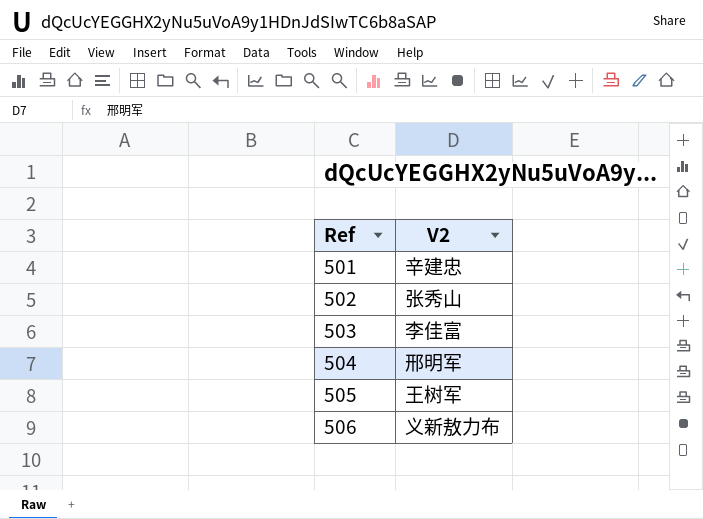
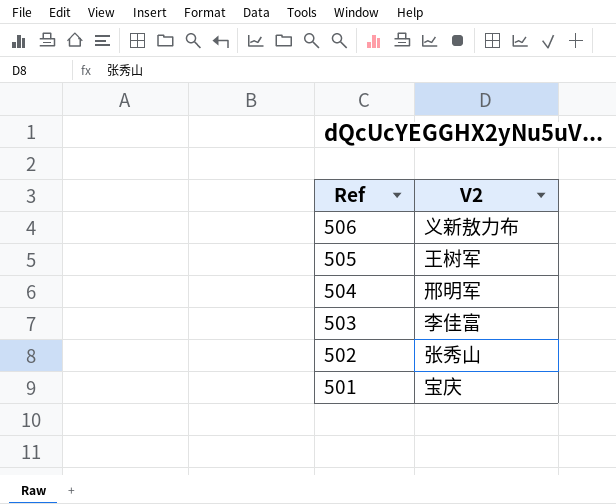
row order: Ref ascending -> Ref descending
501 | V2: 辛建忠 -> 宝庆

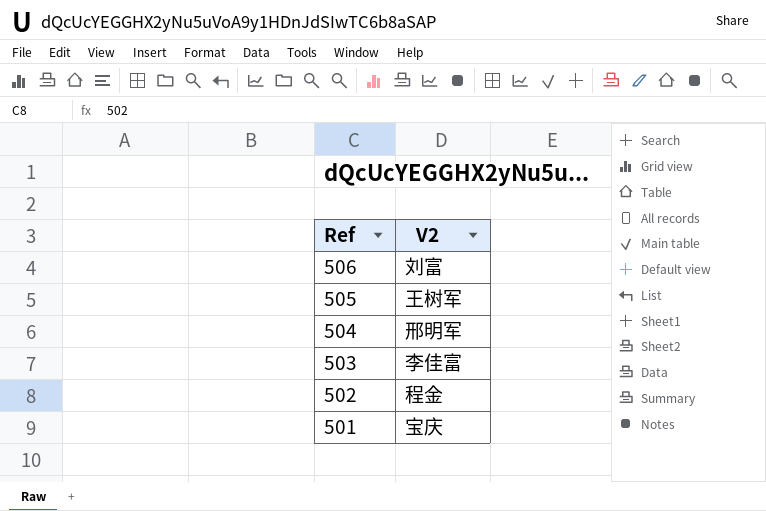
506 | V2: 义新敖力布 -> 刘富
502 | V2: 张秀山 -> 程金

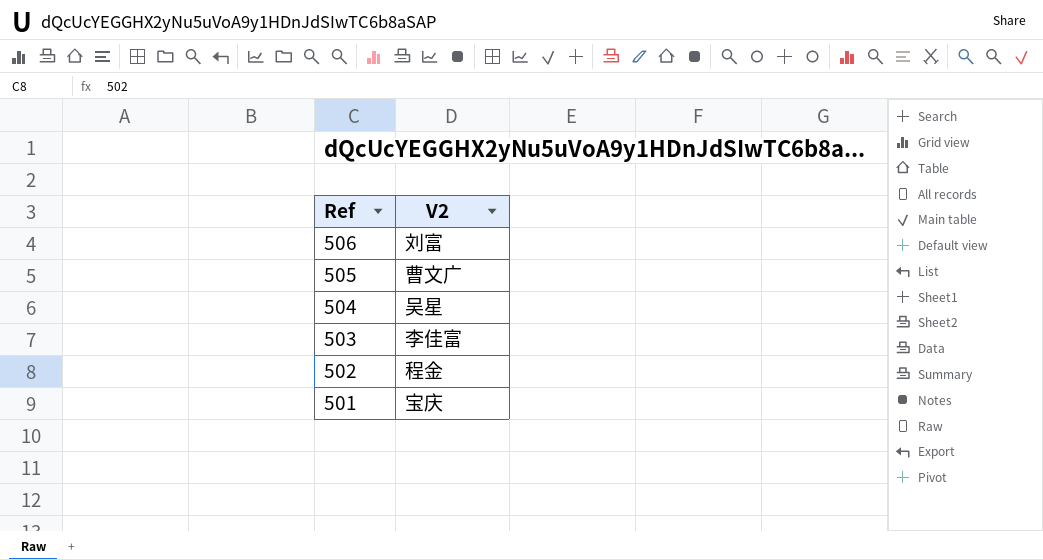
505 | V2: 王树军 -> 曹文广
504 | V2: 邢明军 -> 吴星

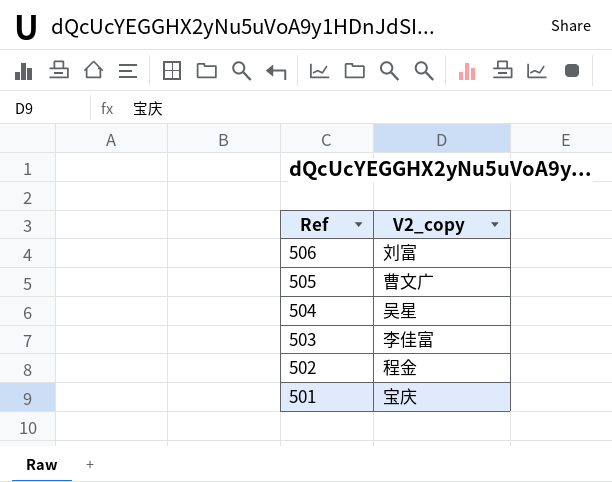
column name: V2 -> V2_copy

